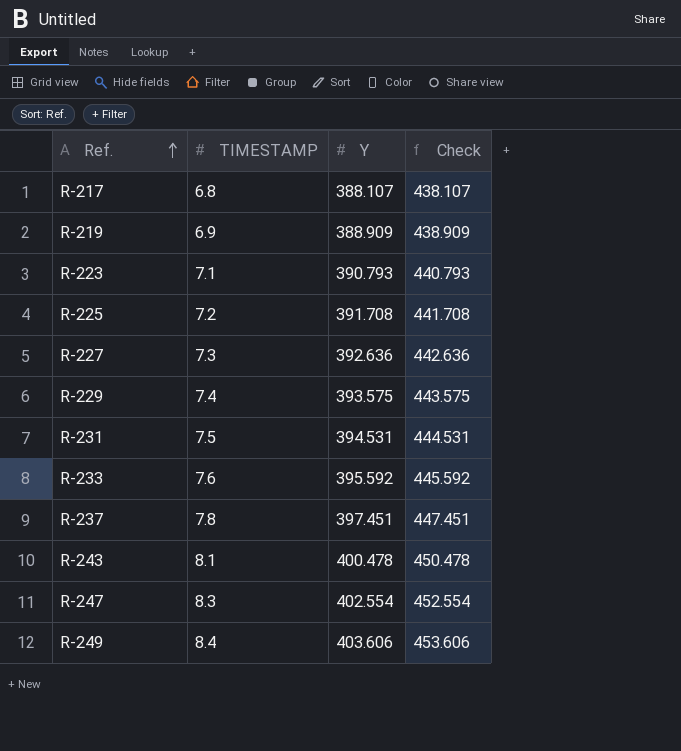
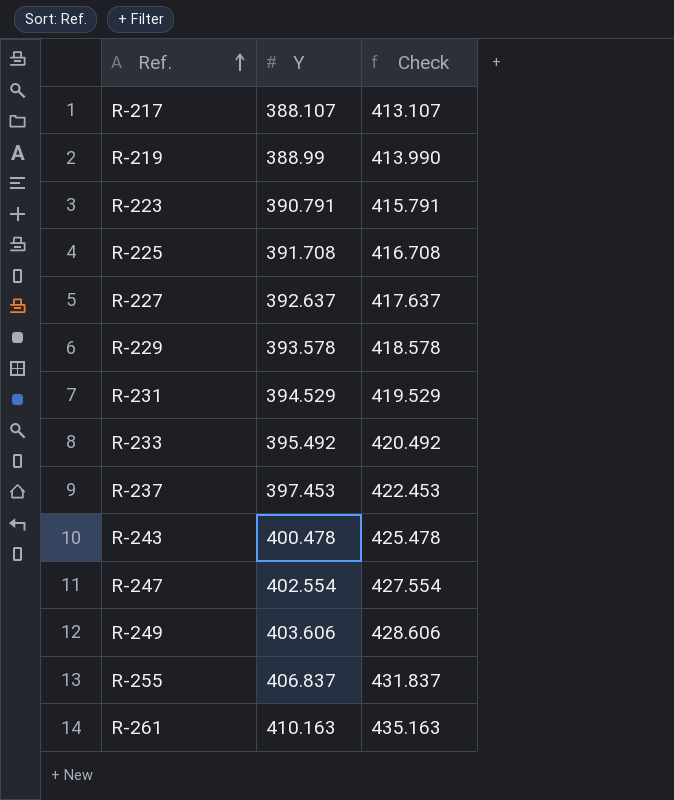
column TIMESTAMP | position: 2 -> none
column Check | formula: [Y] + 50 -> [Y] + 25
R-219 | Y: 388.909 -> 388.99
R-223 | Y: 390.793 -> 390.791
R-227 | Y: 392.636 -> 392.637
R-229 | Y: 393.575 -> 393.578
R-231 | Y: 394.531 -> 394.529
R-233 | Y: 395.592 -> 395.492
R-237 | Y: 397.451 -> 397.453
row R-255: none -> 406.837 | 431.837
row R-261: none -> 410.163 | 435.163

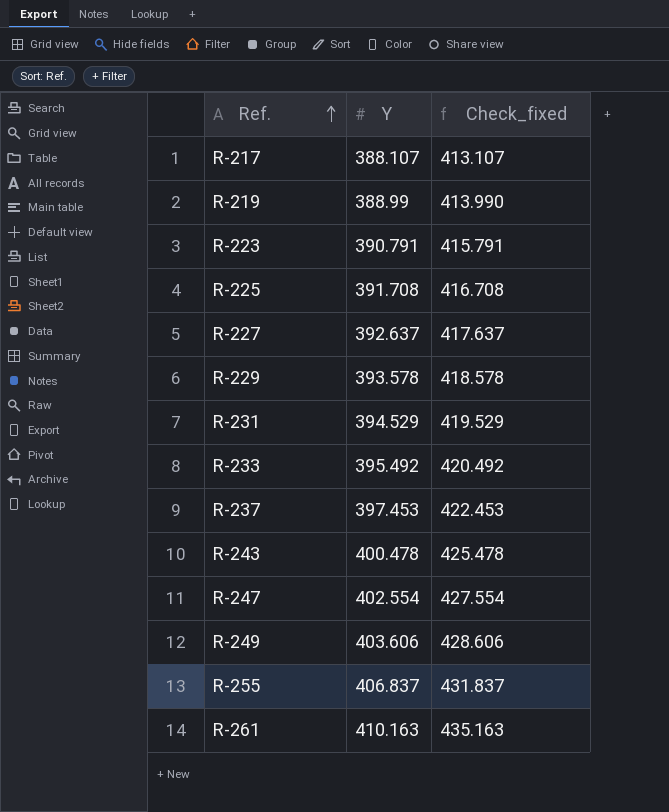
column name: Check -> Check_fixed

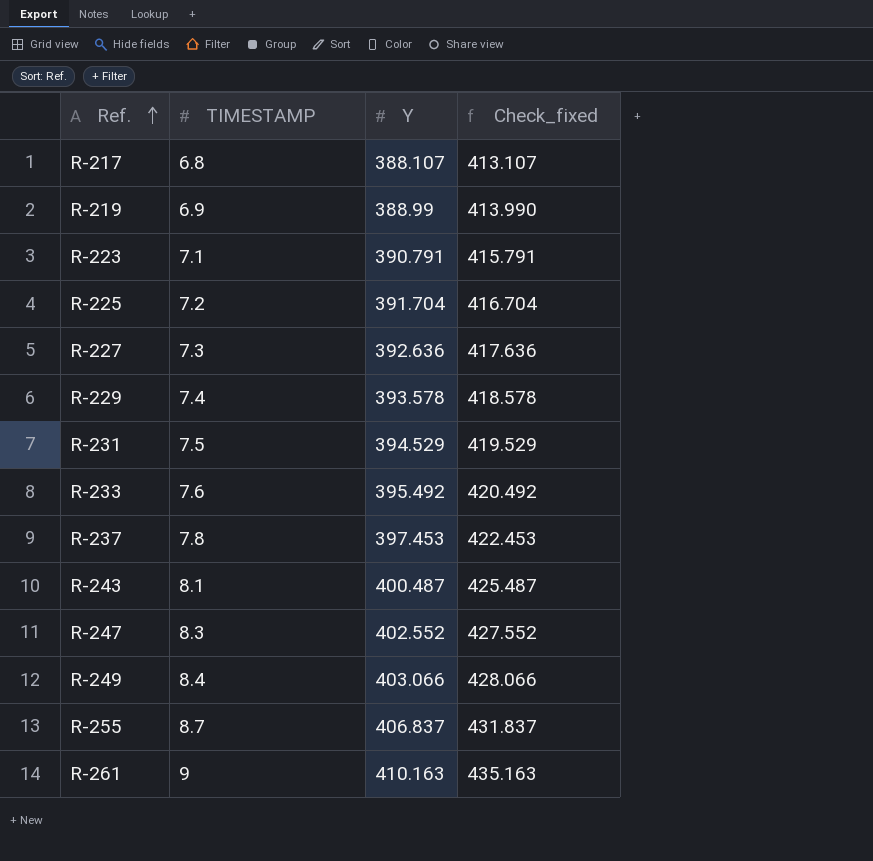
column TIMESTAMP | position: none -> 2
R-225 | Y: 391.708 -> 391.704
R-225 | Check_fixed: 416.708 -> 416.704
R-227 | Y: 392.637 -> 392.636
R-227 | Check_fixed: 417.637 -> 417.636
R-243 | Y: 400.478 -> 400.487
R-243 | Check_fixed: 425.478 -> 425.487
R-247 | Y: 402.554 -> 402.552
R-247 | Check_fixed: 427.554 -> 427.552
R-249 | Y: 403.606 -> 403.066
R-249 | Check_fixed: 428.606 -> 428.066

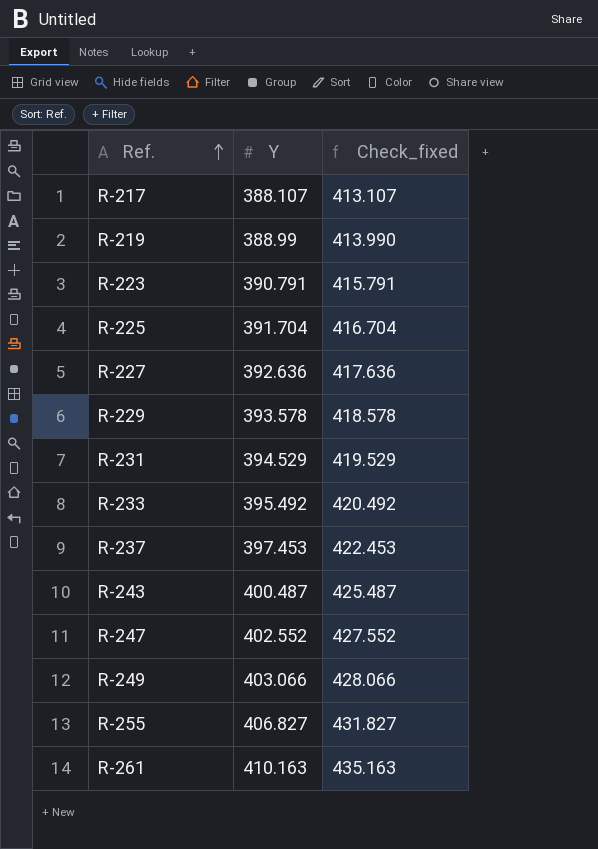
column TIMESTAMP | position: 2 -> none
R-255 | Y: 406.837 -> 406.827
R-255 | Check_fixed: 431.837 -> 431.827

